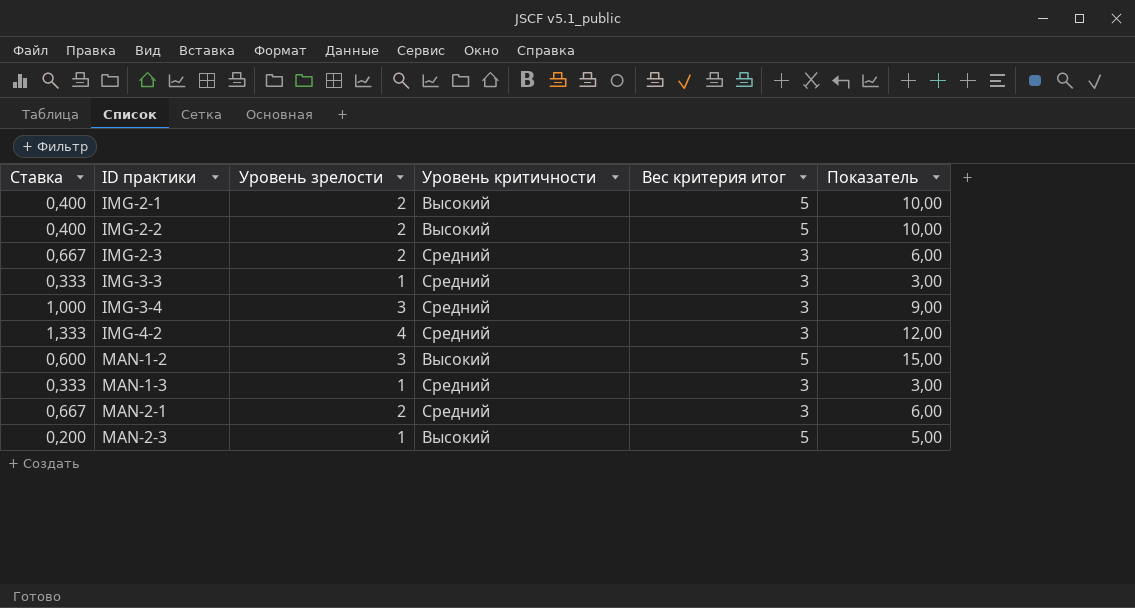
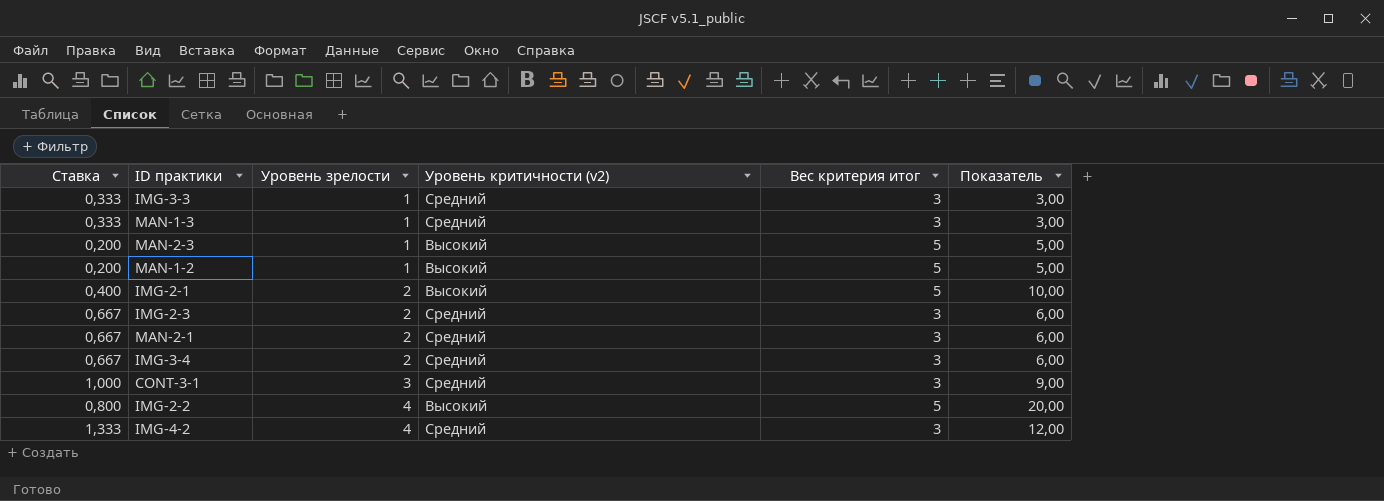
row order: ID практики ascending -> Уровень зрелости ascending
column name: Уровень критичности -> Уровень критичности (v2)
MAN-1-2 | Ставка: 0,600 -> 0,200
MAN-1-2 | Уровень зрелости: 3 -> 1
MAN-1-2 | Показатель: 15,00 -> 5,00
IMG-3-4 | Ставка: 1,000 -> 0,667
IMG-3-4 | Уровень зрелости: 3 -> 2
IMG-3-4 | Показатель: 9,00 -> 6,00
row CONT-3-1: none -> 1,000 | 3 | Средний | 3 | 9,00
IMG-2-2 | Ставка: 0,400 -> 0,800
IMG-2-2 | Уровень зрелости: 2 -> 4
IMG-2-2 | Показатель: 10,00 -> 20,00

